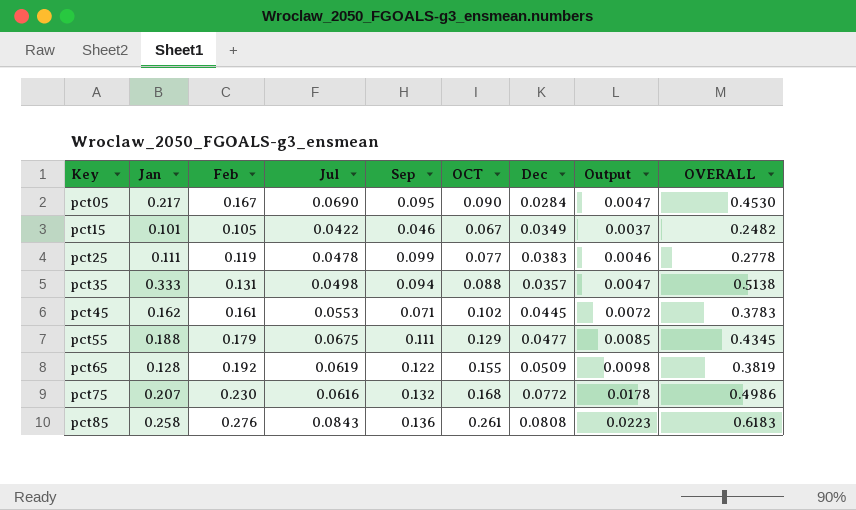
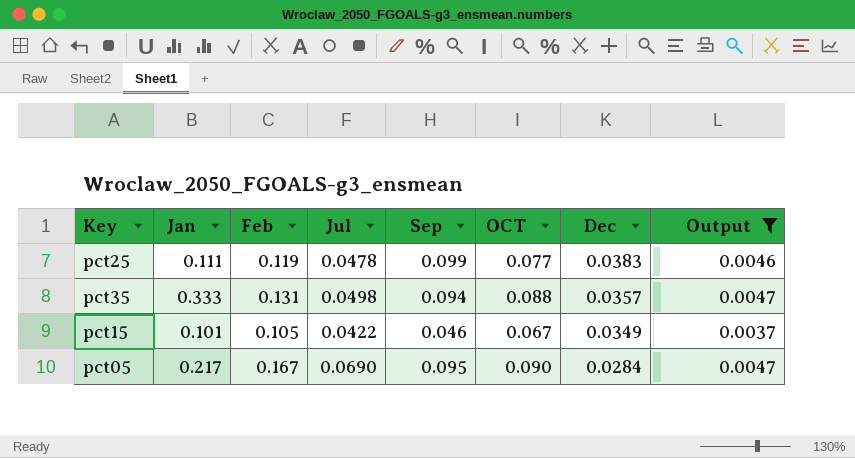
filter: none -> Output <= 0.0047
row order: Key ascending -> Dec descending
column OVERALL | formula: [Jan] + [Feb] + [Jul] -> none

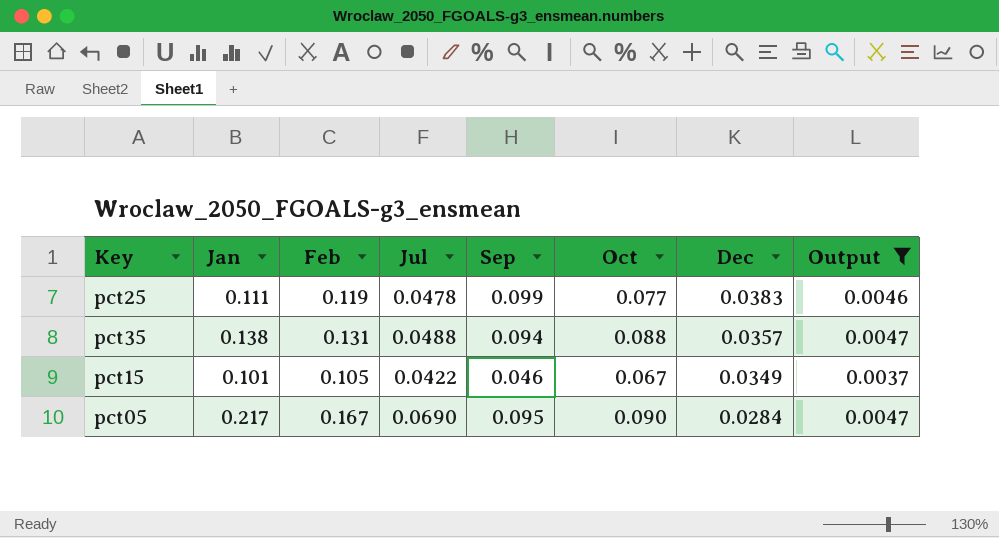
column name: OCT -> Oct
pct35 | Jan: 0.333 -> 0.138
pct35 | Jul: 0.0498 -> 0.0488

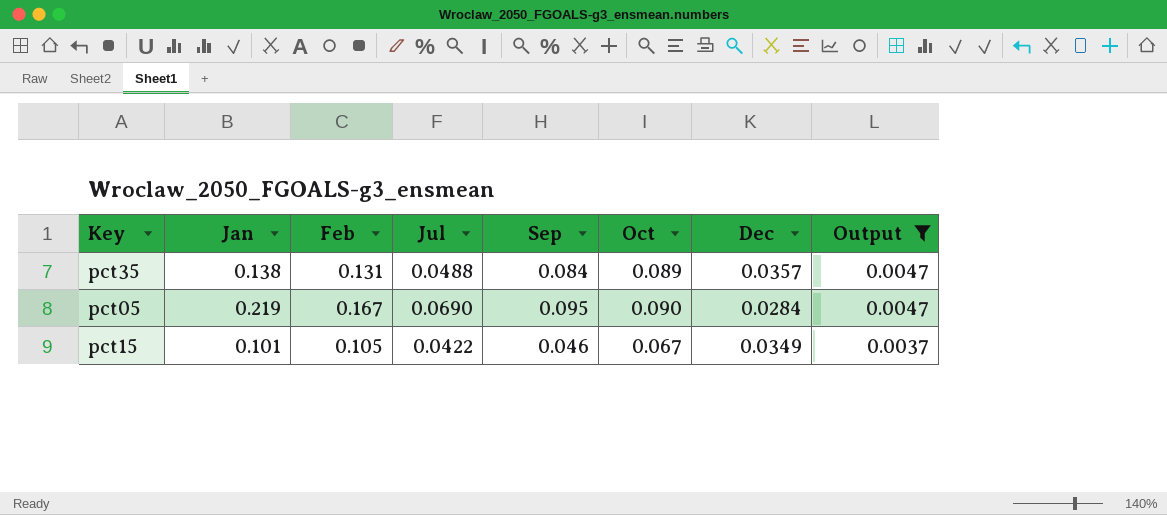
row order: Dec descending -> Output descending
row pct25: 0.111 | 0.119 | 0.0478 | 0.099 | 0.077 | 0.0383 | 0.0046 -> none
pct35 | Sep: 0.094 -> 0.084
pct35 | Oct: 0.088 -> 0.089
pct05 | Jan: 0.217 -> 0.219

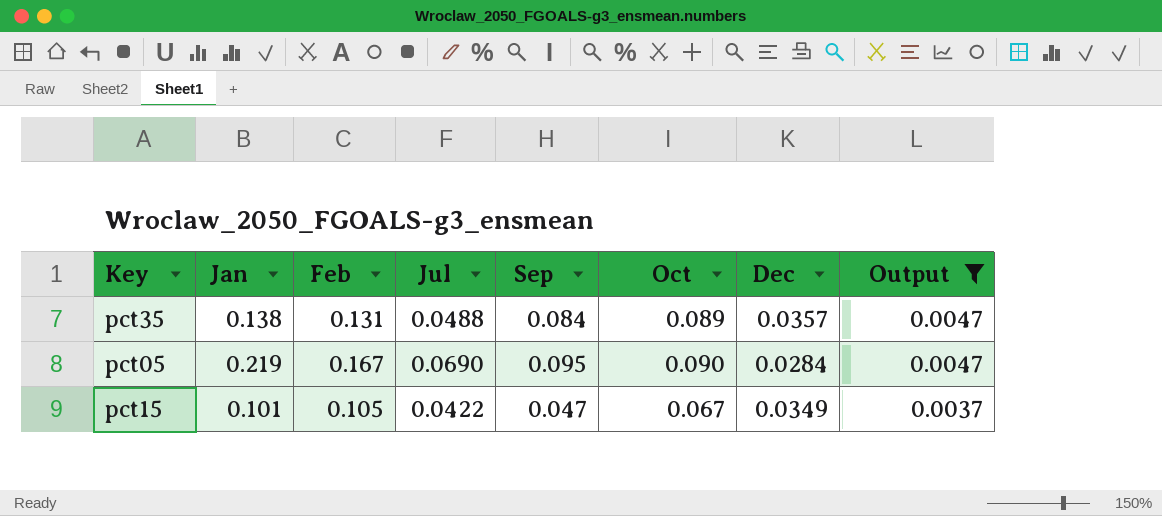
pct15 | Sep: 0.046 -> 0.047

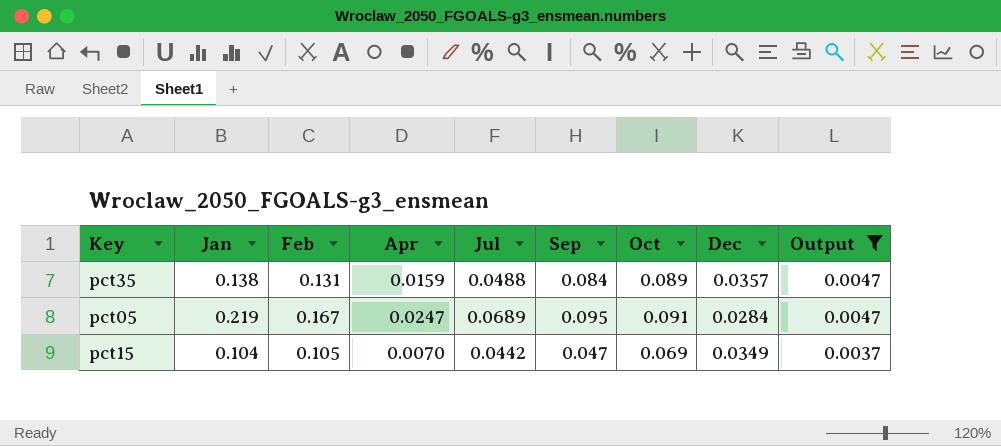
column Apr | position: none -> 4
pct05 | Jul: 0.0690 -> 0.0689
pct05 | Oct: 0.090 -> 0.091
pct15 | Jan: 0.101 -> 0.104
pct15 | Jul: 0.0422 -> 0.0442
pct15 | Oct: 0.067 -> 0.069

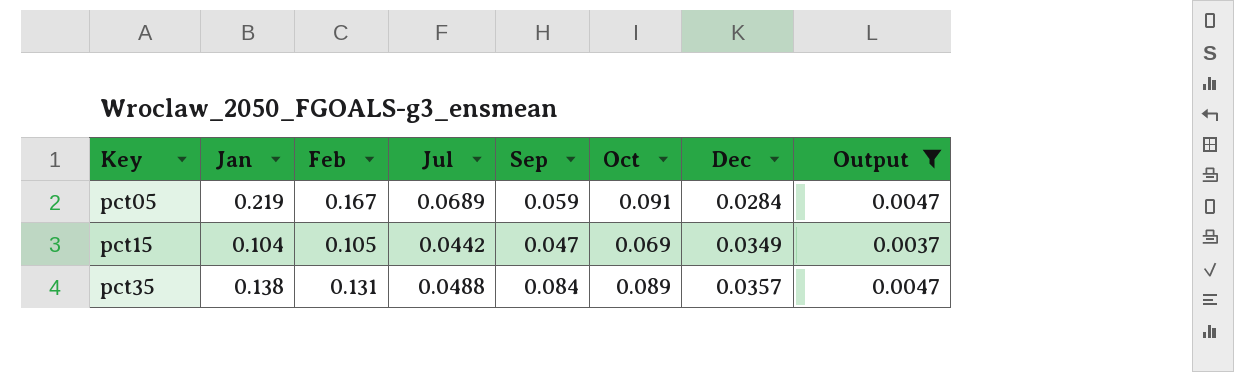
row order: Output descending -> Key ascending
column Apr | position: 4 -> none
pct05 | Sep: 0.095 -> 0.059

